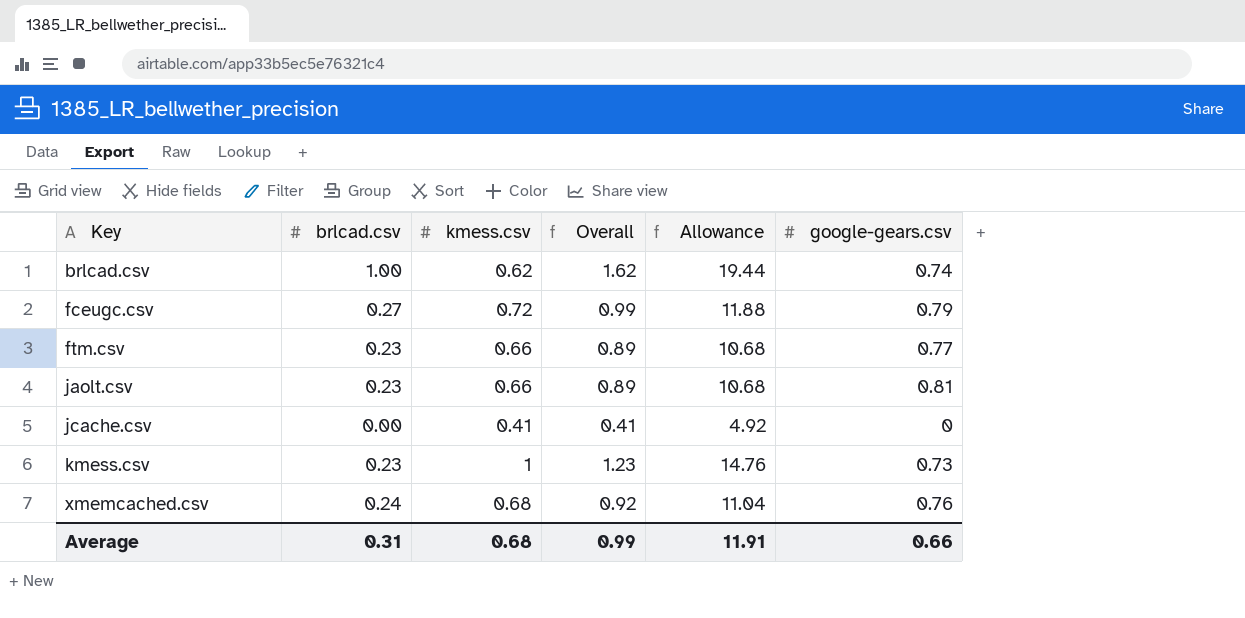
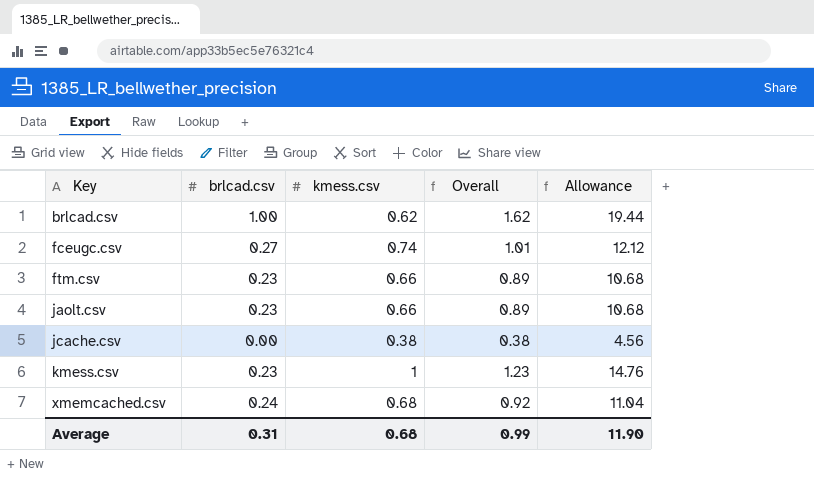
column google-gears.csv | position: 6 -> none
fceugc.csv | kmess.csv: 0.72 -> 0.74
fceugc.csv | Overall: 0.99 -> 1.01
fceugc.csv | Allowance: 11.88 -> 12.12
jcache.csv | kmess.csv: 0.41 -> 0.38
jcache.csv | Overall: 0.41 -> 0.38
jcache.csv | Allowance: 4.92 -> 4.56
Average | Allowance: 11.91 -> 11.90

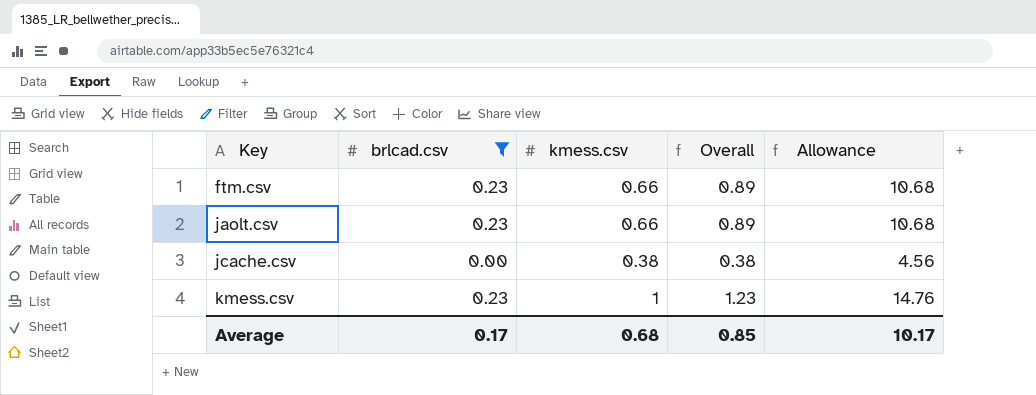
filter: none -> brlcad.csv <= 0.23
Average | brlcad.csv: 0.31 -> 0.17
Average | Overall: 0.99 -> 0.85
Average | Allowance: 11.90 -> 10.17

